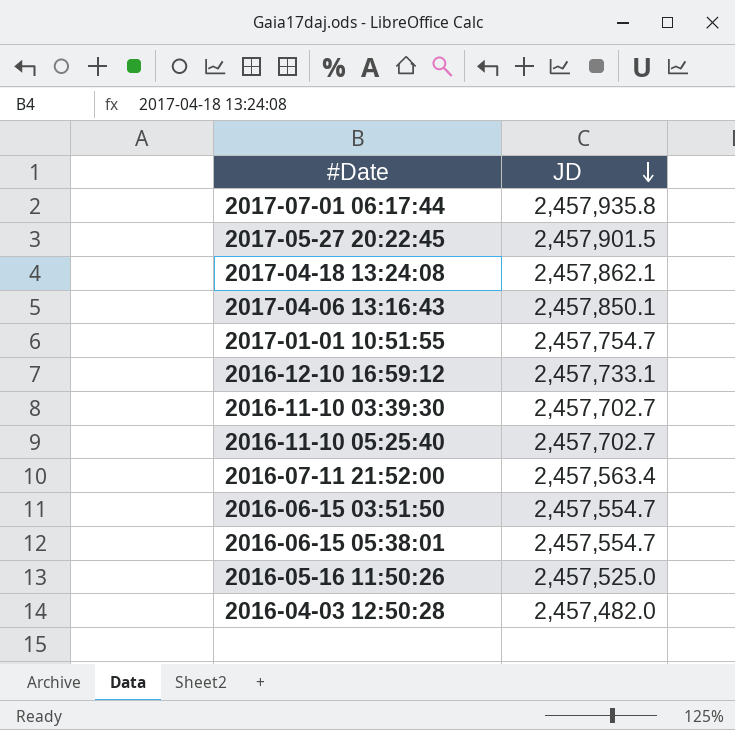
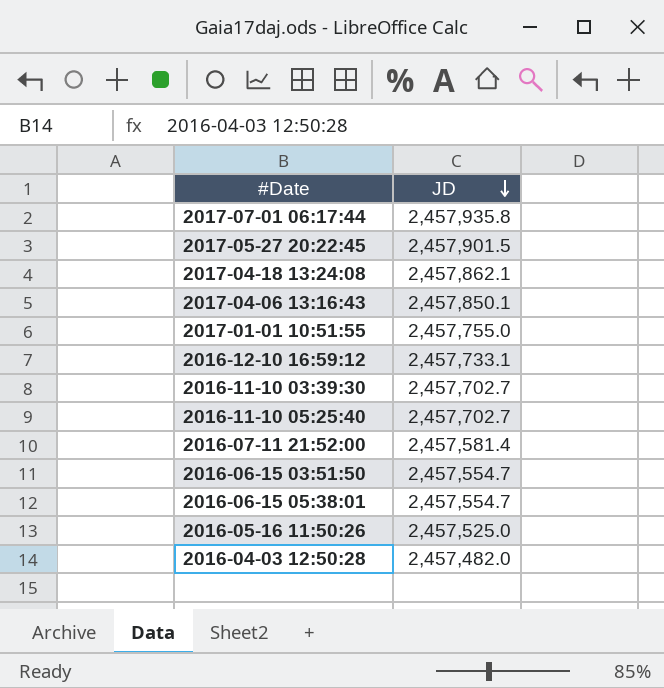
2017-01-01 10:51:55 | JD: 2,457,754.7 -> 2,457,755.0
2016-07-11 21:52:00 | JD: 2,457,563.4 -> 2,457,581.4

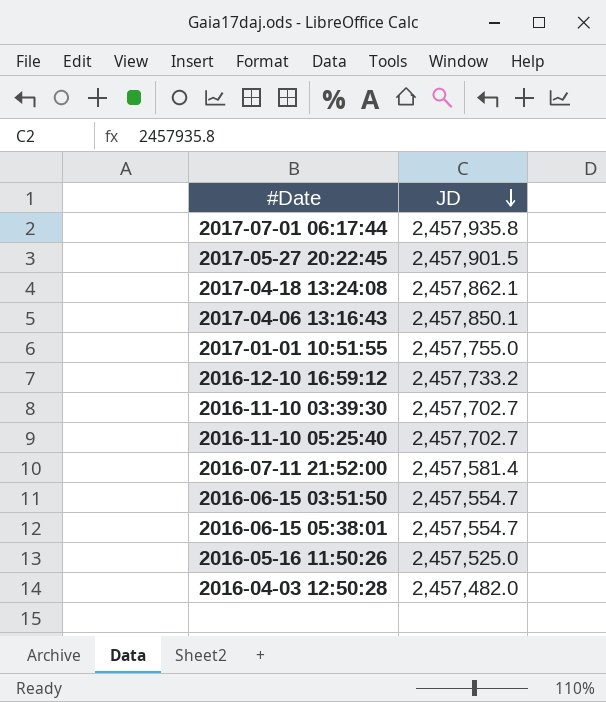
2016-12-10 16:59:12 | JD: 2,457,733.1 -> 2,457,733.2

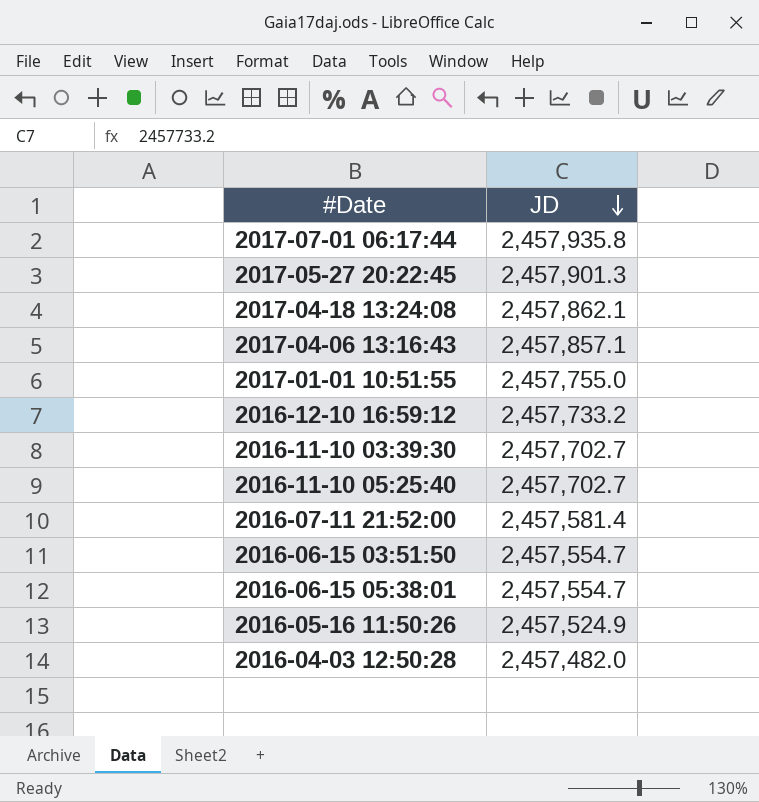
2017-05-27 20:22:45 | JD: 2,457,901.5 -> 2,457,901.3
2017-04-06 13:16:43 | JD: 2,457,850.1 -> 2,457,857.1
2016-05-16 11:50:26 | JD: 2,457,525.0 -> 2,457,524.9

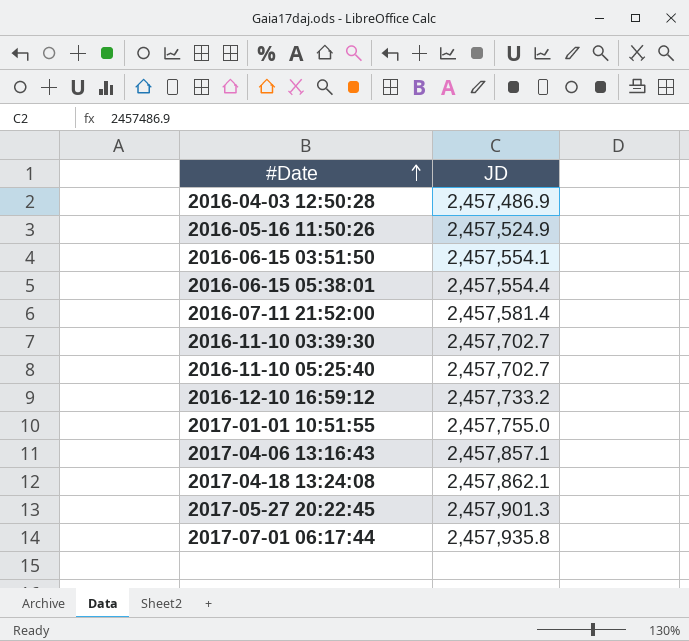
row order: JD descending -> #Date ascending
2016-04-03 12:50:28 | JD: 2,457,482.0 -> 2,457,486.9
2016-06-15 03:51:50 | JD: 2,457,554.7 -> 2,457,554.1
2016-06-15 05:38:01 | JD: 2,457,554.7 -> 2,457,554.4

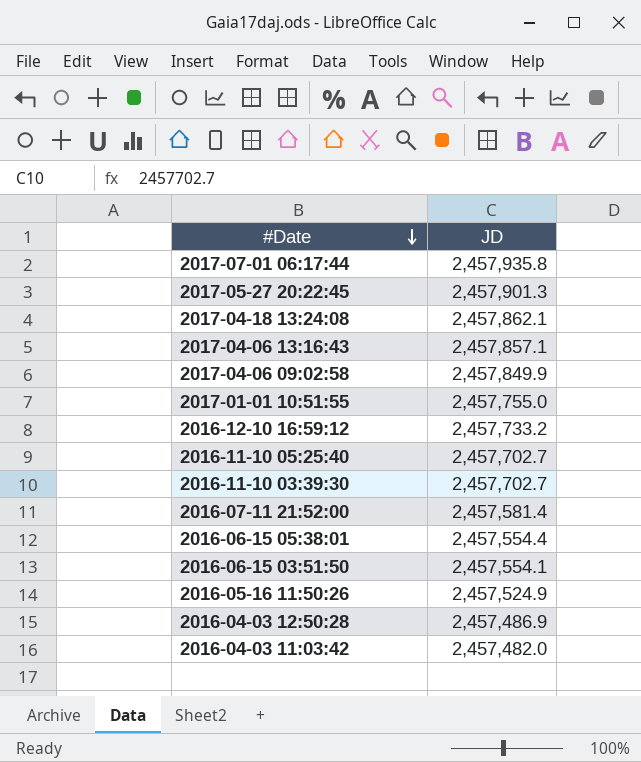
row order: #Date ascending -> #Date descending
row 2017-04-06 09:02:58: none -> 2,457,849.9
row 2016-04-03 11:03:42: none -> 2,457,482.0

